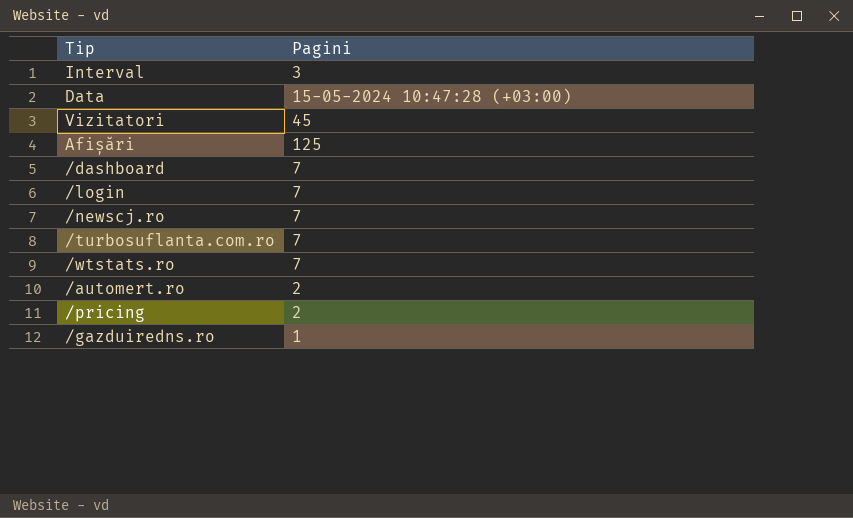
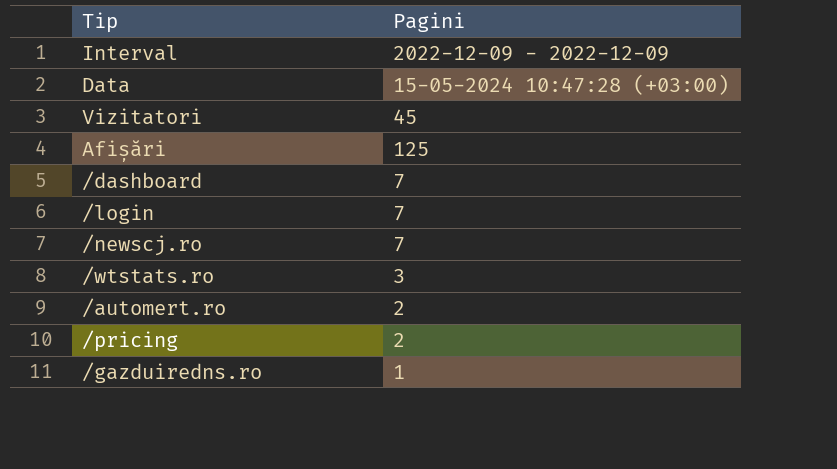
row /turbosuflanta.com.ro: 7 -> none
Interval | Pagini: 3 -> 2022-12-09 - 2022-12-09
/wtstats.ro | Pagini: 7 -> 3

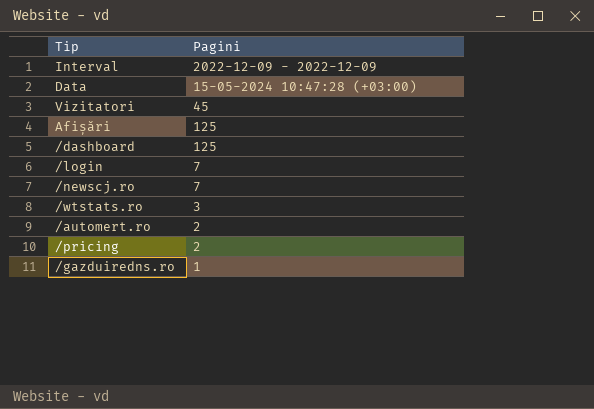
/dashboard | Pagini: 7 -> 125

